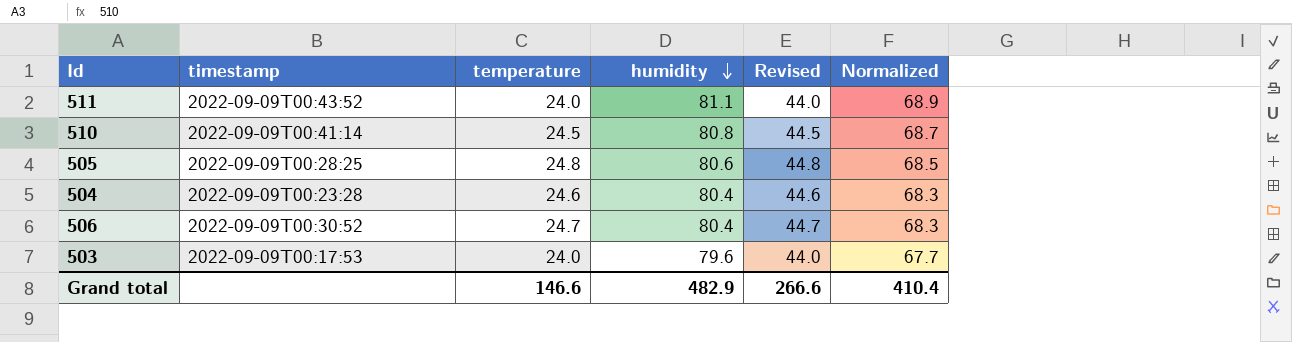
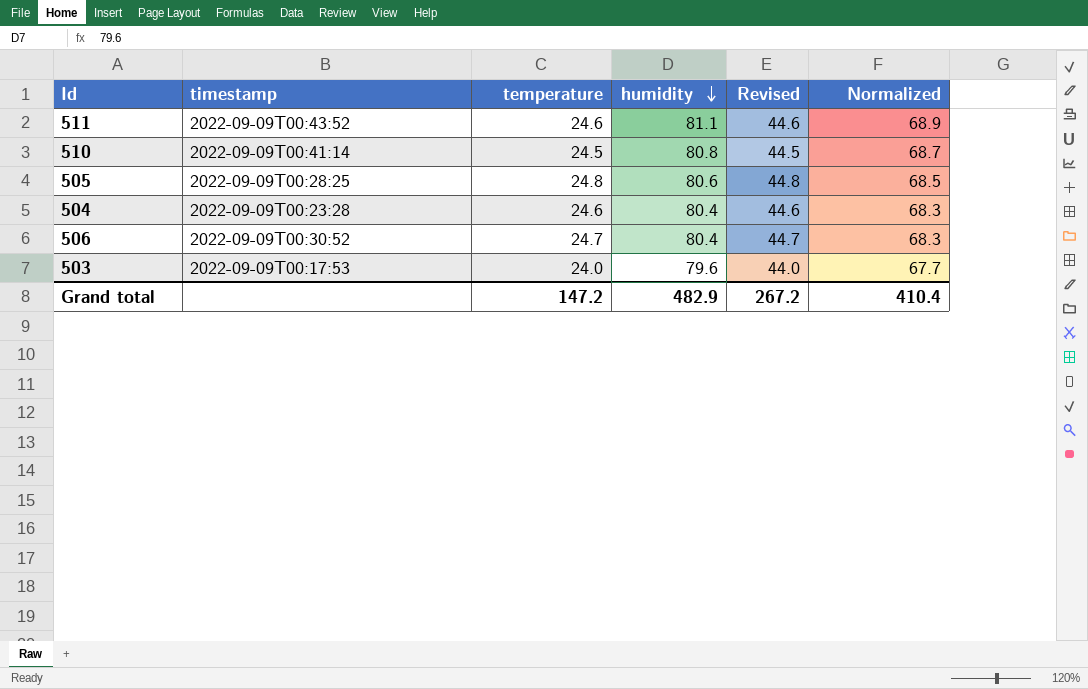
511 | temperature: 24.0 -> 24.6
511 | Revised: 44.0 -> 44.6
Grand total | temperature: 146.6 -> 147.2
Grand total | Revised: 266.6 -> 267.2

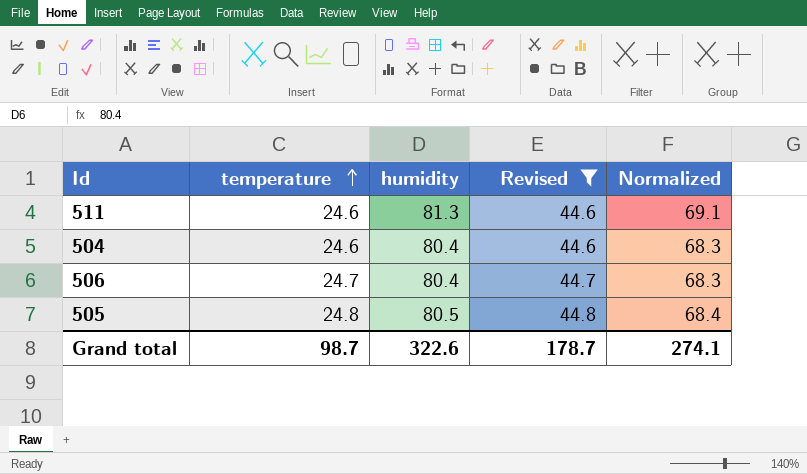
filter: none -> Revised >= 44.6
row order: humidity descending -> temperature ascending
column timestamp | position: 2 -> none
511 | humidity: 81.1 -> 81.3
511 | Normalized: 68.9 -> 69.1
505 | humidity: 80.6 -> 80.5
505 | Normalized: 68.5 -> 68.4
Grand total | temperature: 147.2 -> 98.7
Grand total | humidity: 482.9 -> 322.6
Grand total | Revised: 267.2 -> 178.7
Grand total | Normalized: 410.4 -> 274.1

